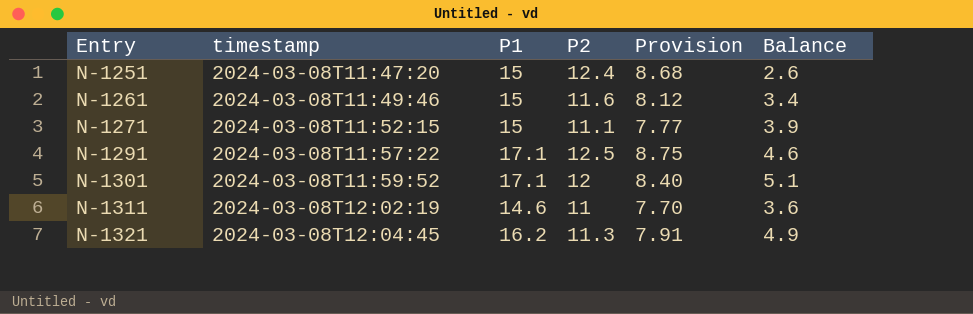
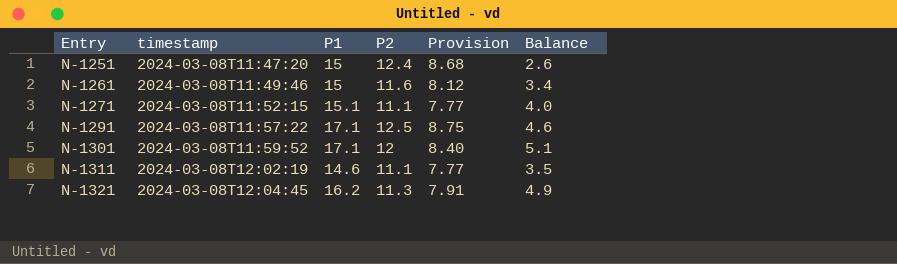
N-1271 | P1: 15 -> 15.1
N-1271 | Balance: 3.9 -> 4.0
N-1311 | P2: 11 -> 11.1
N-1311 | Provision: 7.70 -> 7.77
N-1311 | Balance: 3.6 -> 3.5

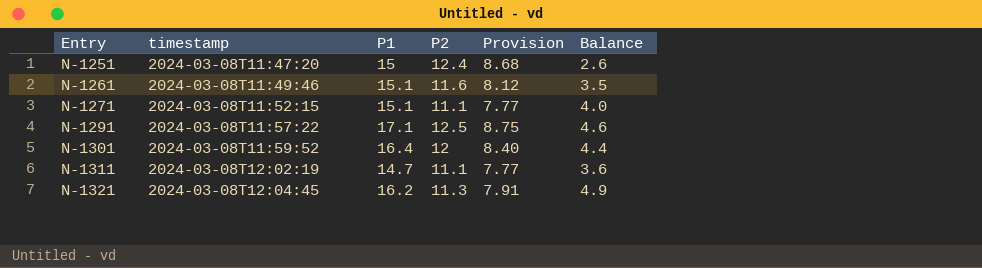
N-1261 | P1: 15 -> 15.1
N-1261 | Balance: 3.4 -> 3.5
N-1301 | P1: 17.1 -> 16.4
N-1301 | Balance: 5.1 -> 4.4
N-1311 | P1: 14.6 -> 14.7
N-1311 | Balance: 3.5 -> 3.6

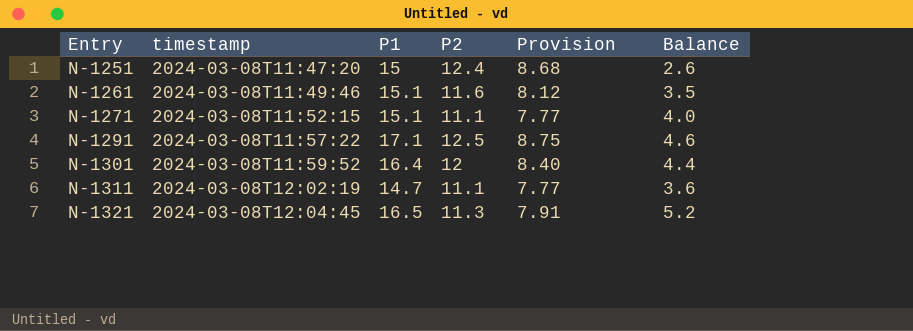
N-1321 | P1: 16.2 -> 16.5
N-1321 | Balance: 4.9 -> 5.2

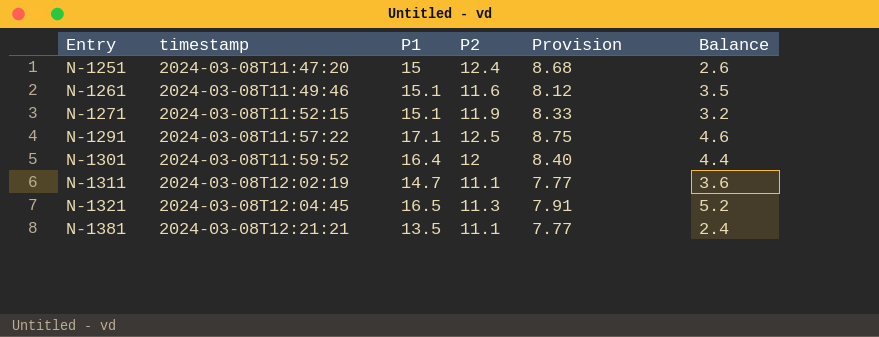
N-1271 | P2: 11.1 -> 11.9
N-1271 | Provision: 7.77 -> 8.33
N-1271 | Balance: 4.0 -> 3.2
row N-1381: none -> 2024-03-08T12:21:21 | 13.5 | 11.1 | 7.77 | 2.4

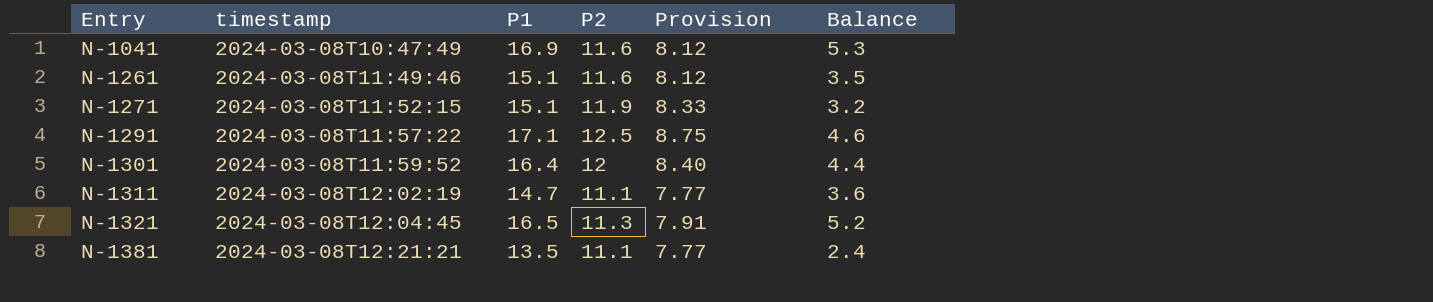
row N-1251: 2024-03-08T11:47:20 | 15 | 12.4 | 8.68 | 2.6 -> none
row N-1041: none -> 2024-03-08T10:47:49 | 16.9 | 11.6 | 8.12 | 5.3

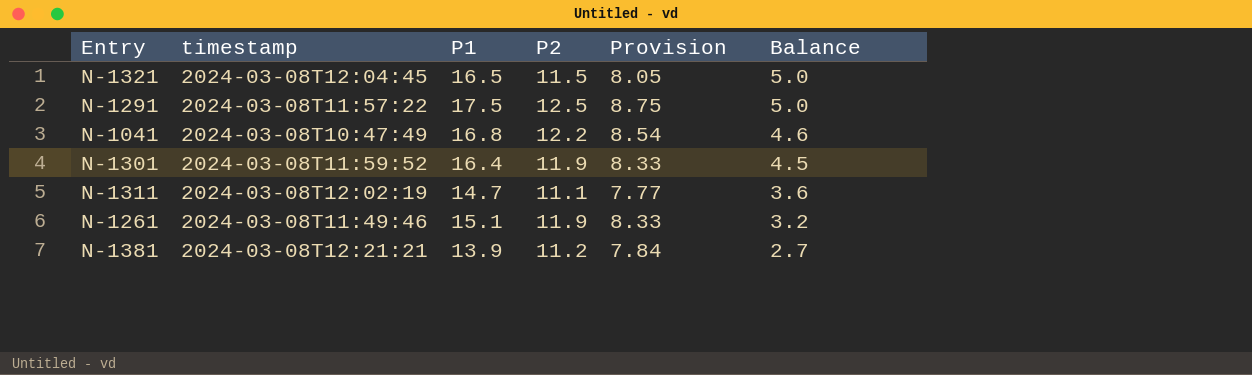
row order: Entry ascending -> Balance descending
row N-1271: 2024-03-08T11:52:15 | 15.1 | 11.9 | 8.33 | 3.2 -> none
N-1321 | P2: 11.3 -> 11.5
N-1321 | Provision: 7.91 -> 8.05
N-1321 | Balance: 5.2 -> 5.0
N-1291 | P1: 17.1 -> 17.5
N-1291 | Balance: 4.6 -> 5.0
N-1041 | P1: 16.9 -> 16.8
N-1041 | P2: 11.6 -> 12.2
N-1041 | Provision: 8.12 -> 8.54
N-1041 | Balance: 5.3 -> 4.6
N-1301 | P2: 12 -> 11.9
N-1301 | Provision: 8.40 -> 8.33
N-1301 | Balance: 4.4 -> 4.5
N-1261 | P2: 11.6 -> 11.9
N-1261 | Provision: 8.12 -> 8.33
N-1261 | Balance: 3.5 -> 3.2
N-1381 | P1: 13.5 -> 13.9
N-1381 | P2: 11.1 -> 11.2
N-1381 | Provision: 7.77 -> 7.84
N-1381 | Balance: 2.4 -> 2.7

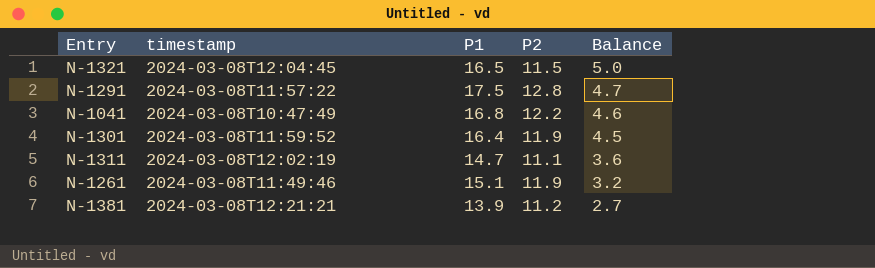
column Provision | formula: [P2] * 0.7 -> none
N-1291 | P2: 12.5 -> 12.8
N-1291 | Balance: 5.0 -> 4.7

